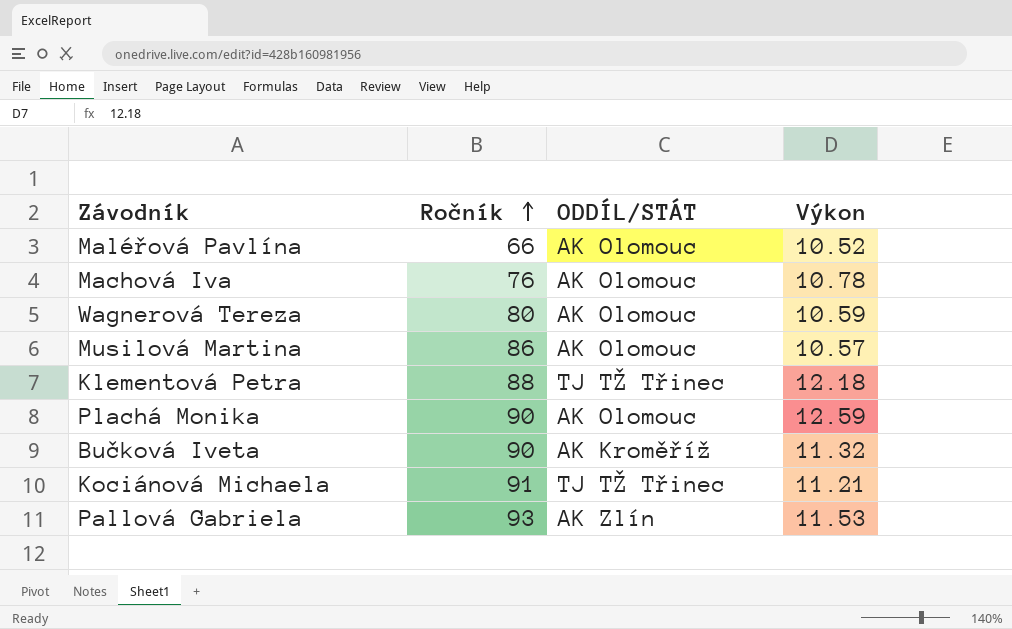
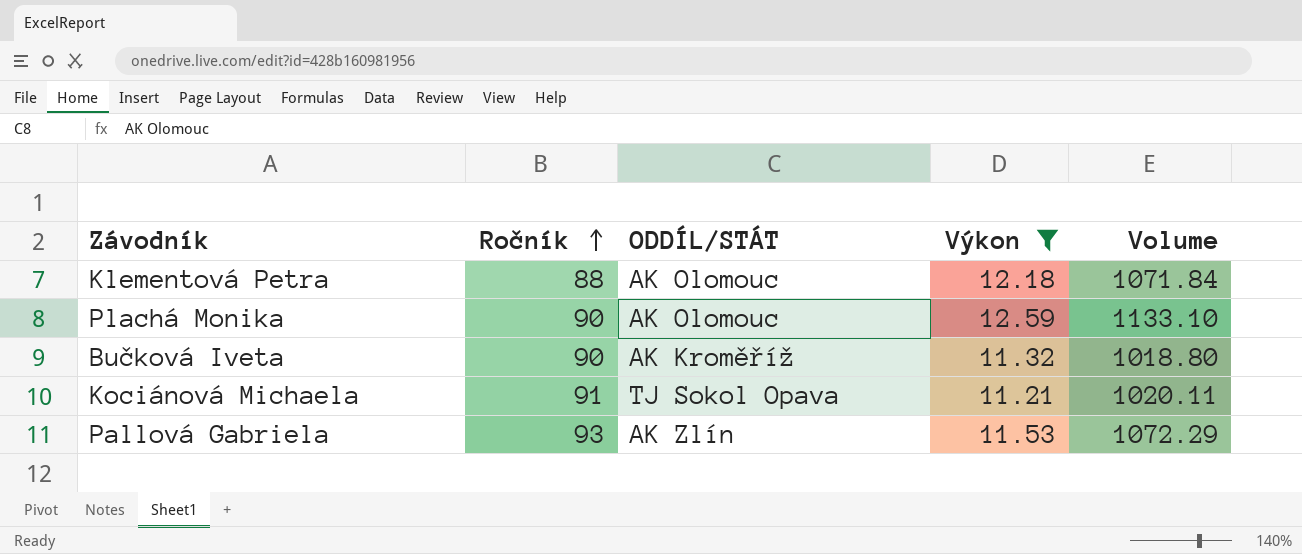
filter: none -> Výkon >= 11.21
column Volume | formula: none -> [Ročník] * [Výkon]
Klementová Petra | ODDÍL/STÁT: TJ TŽ Třinec -> AK Olomouc
Kociánová Michaela | ODDÍL/STÁT: TJ TŽ Třinec -> TJ Sokol Opava

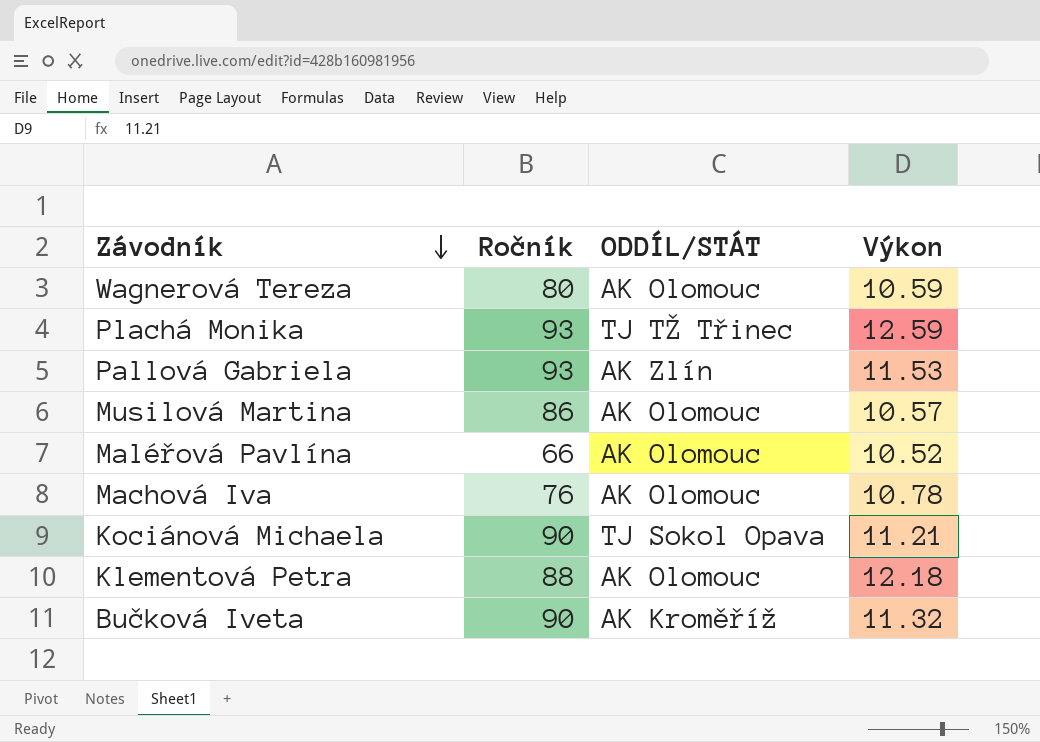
filter: Výkon >= 11.21 -> none
row order: Ročník ascending -> Závodník descending
column Volume | formula: [Ročník] * [Výkon] -> none
Plachá Monika | Ročník: 90 -> 93
Plachá Monika | ODDÍL/STÁT: AK Olomouc -> TJ TŽ Třinec
Kociánová Michaela | Ročník: 91 -> 90

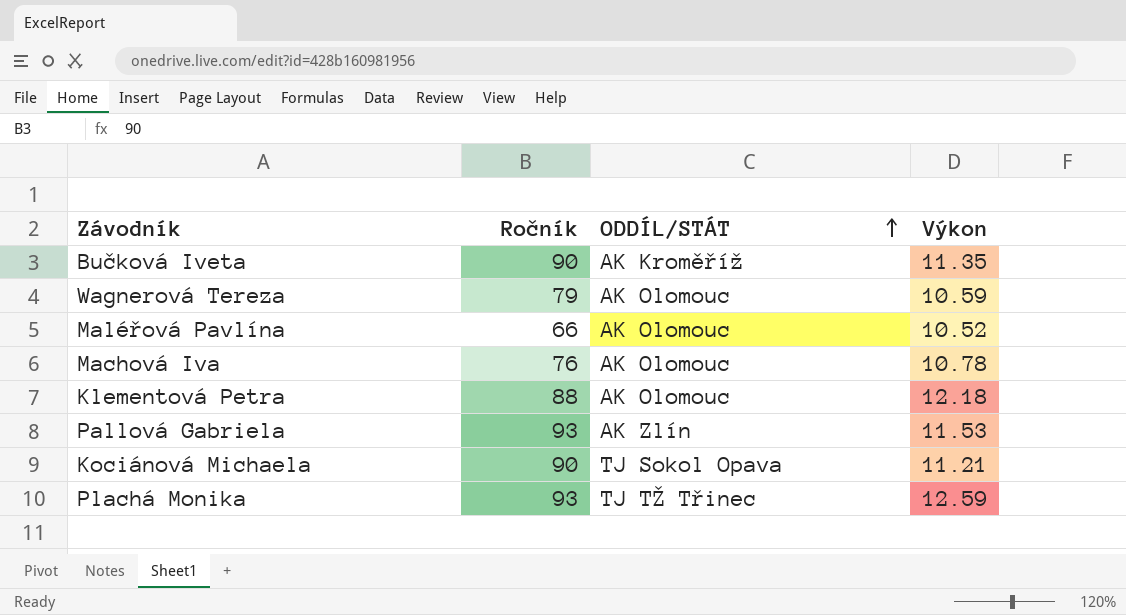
row order: Závodník descending -> ODDÍL/STÁT ascending
row Musilová Martina: 86 | AK Olomouc | 10.57 -> none
Bučková Iveta | Výkon: 11.32 -> 11.35
Wagnerová Tereza | Ročník: 80 -> 79

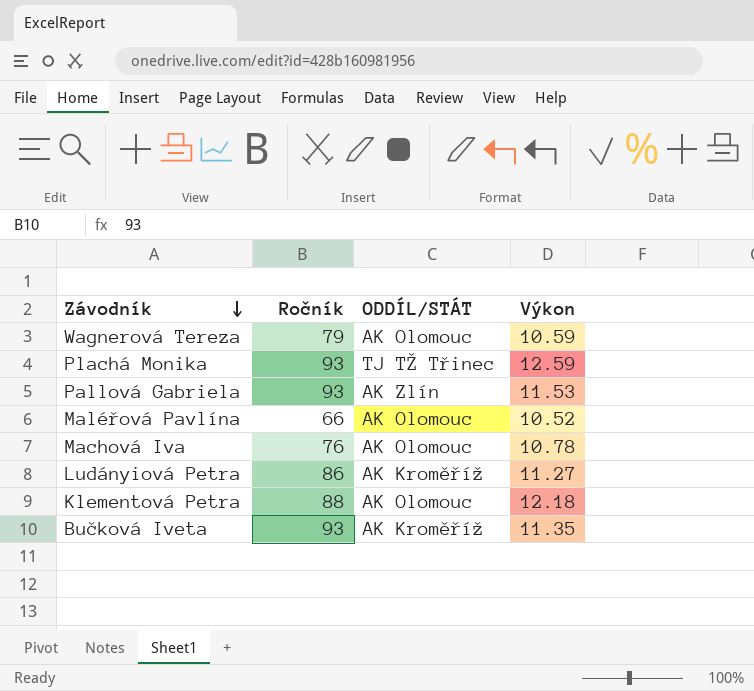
row order: ODDÍL/STÁT ascending -> Závodník descending
row Kociánová Michaela: 90 | TJ Sokol Opava | 11.21 -> none
row Ludányiová Petra: none -> 86 | AK Kroměříž | 11.27
Bučková Iveta | Ročník: 90 -> 93

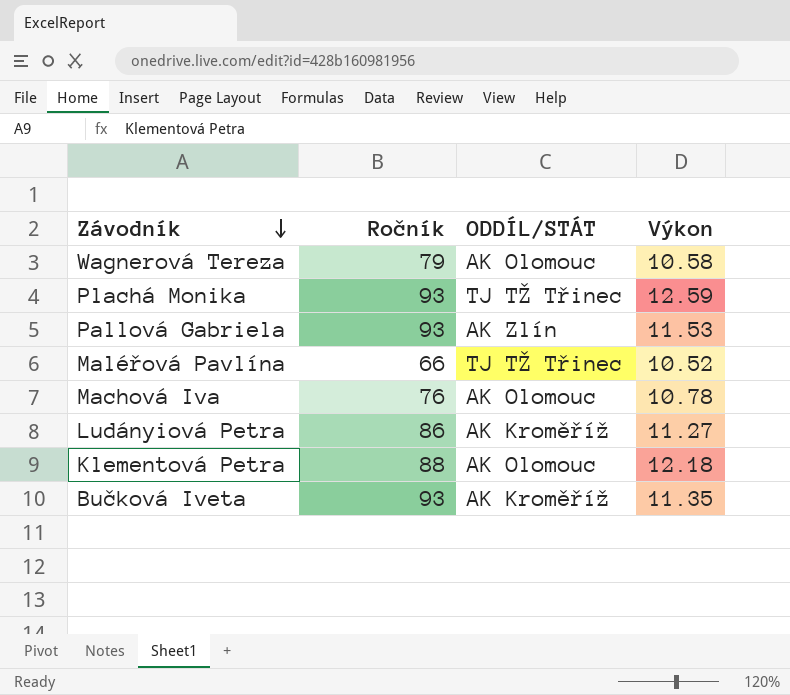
Wagnerová Tereza | Výkon: 10.59 -> 10.58
Maléřová Pavlína | ODDÍL/STÁT: AK Olomouc -> TJ TŽ Třinec

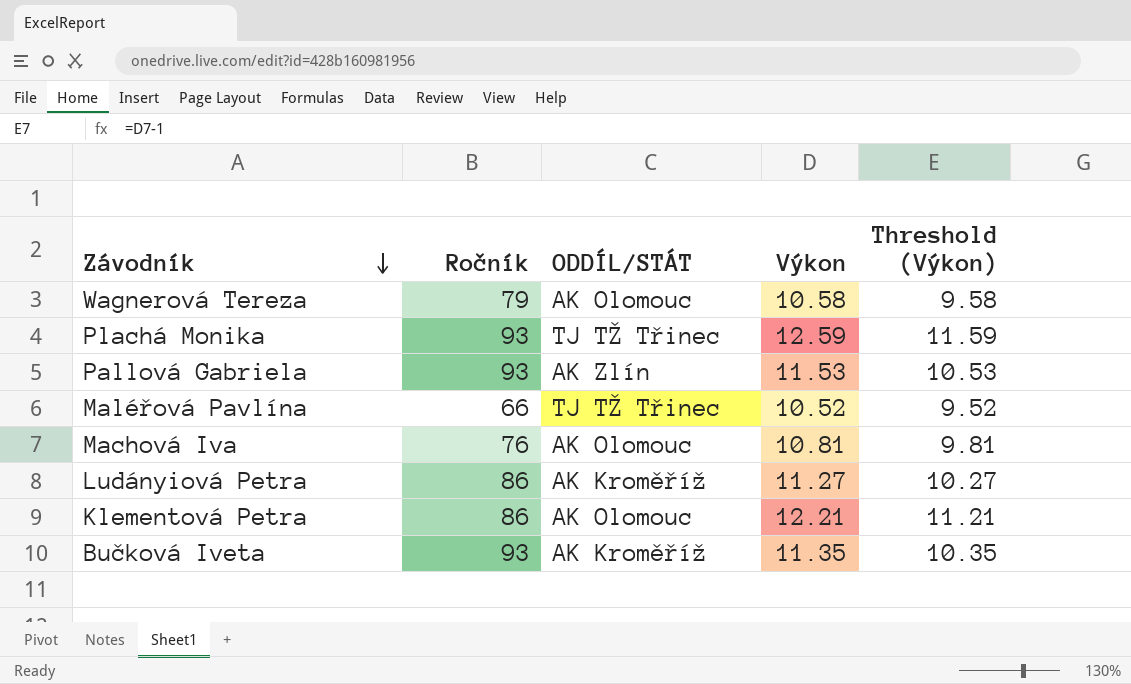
column Threshold (Výkon) | formula: none -> [Výkon] - 1
Machová Iva | Výkon: 10.78 -> 10.81
Klementová Petra | Ročník: 88 -> 86
Klementová Petra | Výkon: 12.18 -> 12.21

